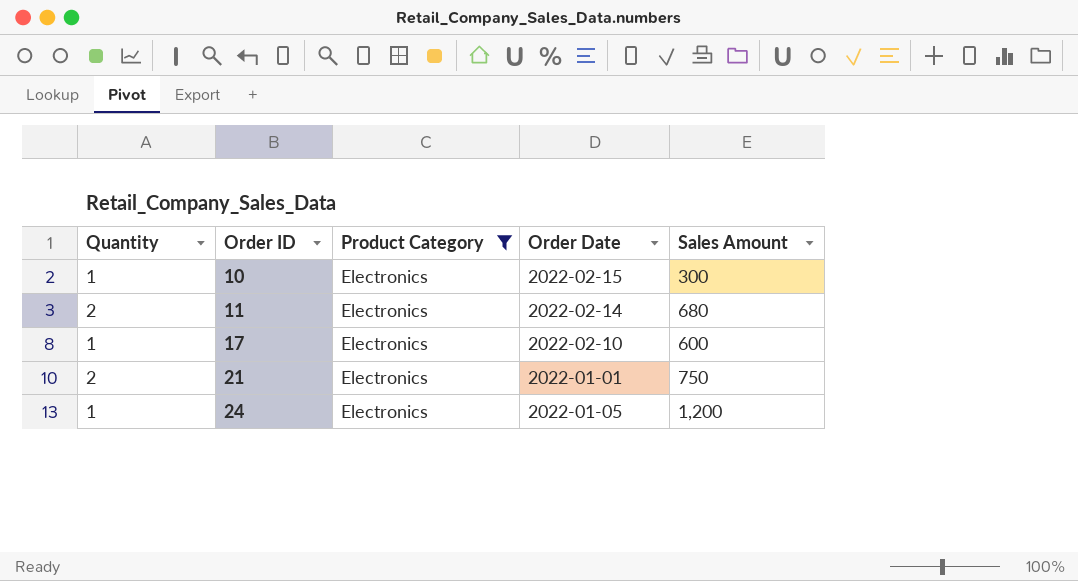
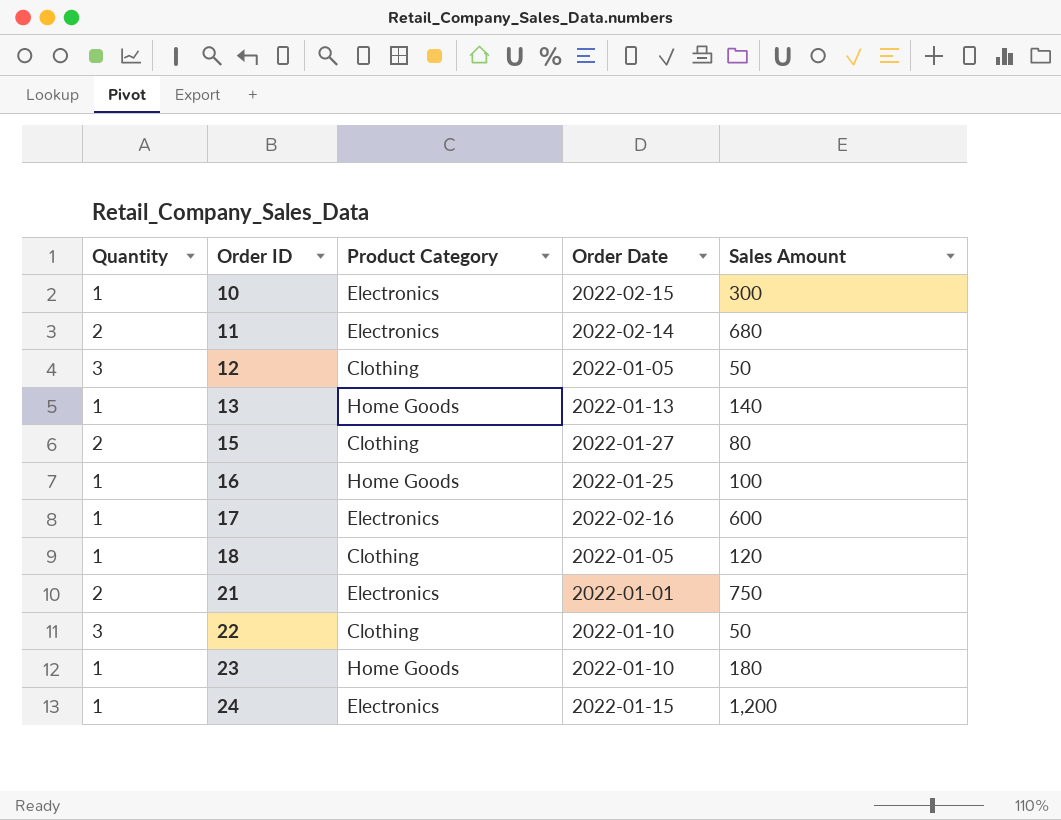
filter: Product Category = Electronics -> none
17 | Order Date: 2022-02-10 -> 2022-02-16
24 | Order Date: 2022-01-05 -> 2022-01-15

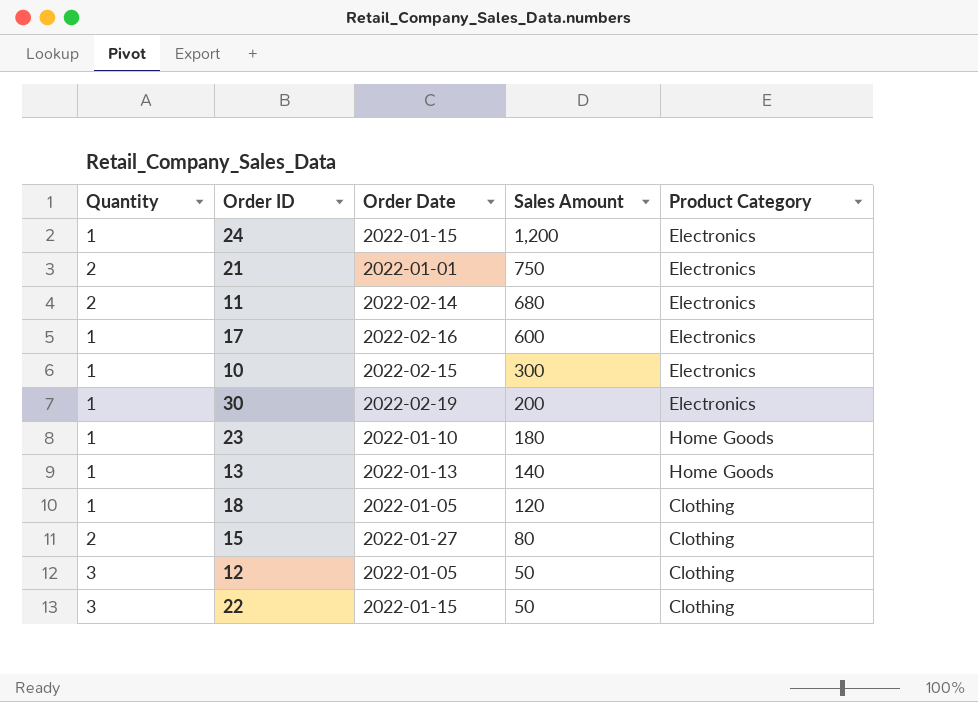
row order: Order ID ascending -> Sales Amount descending
column Product Category | position: 3 -> 5
row 16: 1 | Home Goods | 2022-01-25 | 100 -> none
row 30: none -> 1 | 2022-02-19 | 200 | Electronics
22 | Order Date: 2022-01-10 -> 2022-01-15

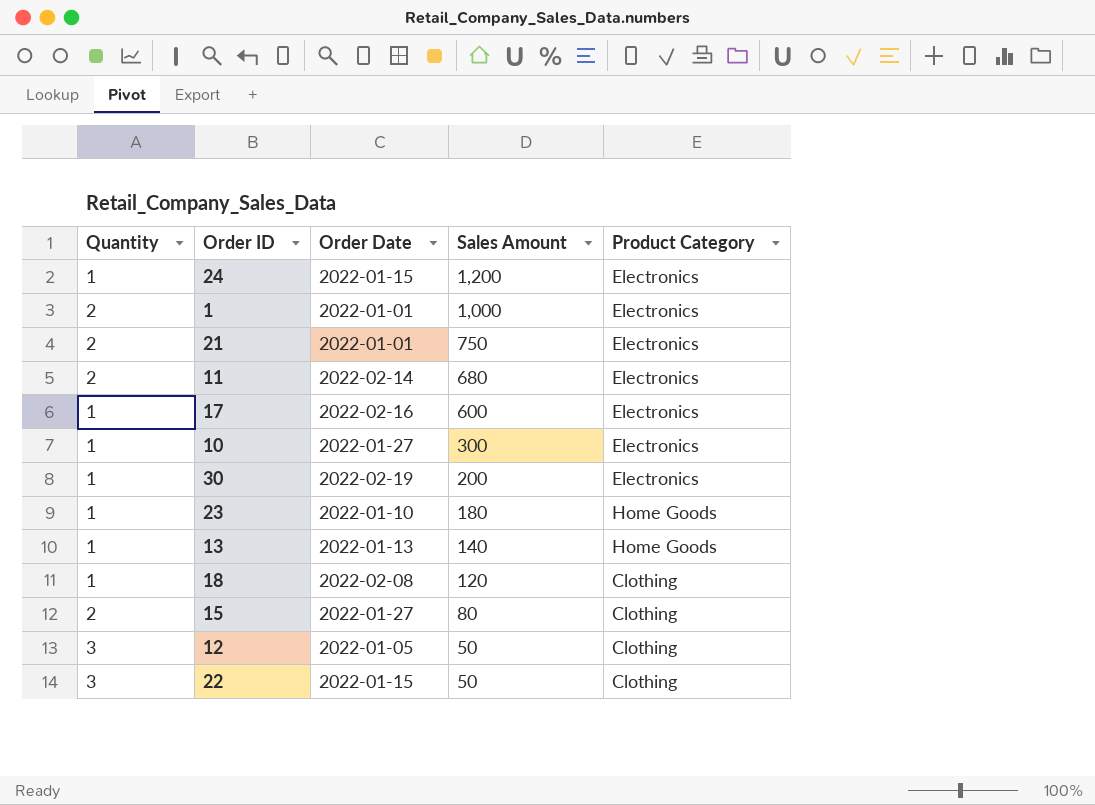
row 1: none -> 2 | 2022-01-01 | 1,000 | Electronics
10 | Order Date: 2022-02-15 -> 2022-01-27
18 | Order Date: 2022-01-05 -> 2022-02-08

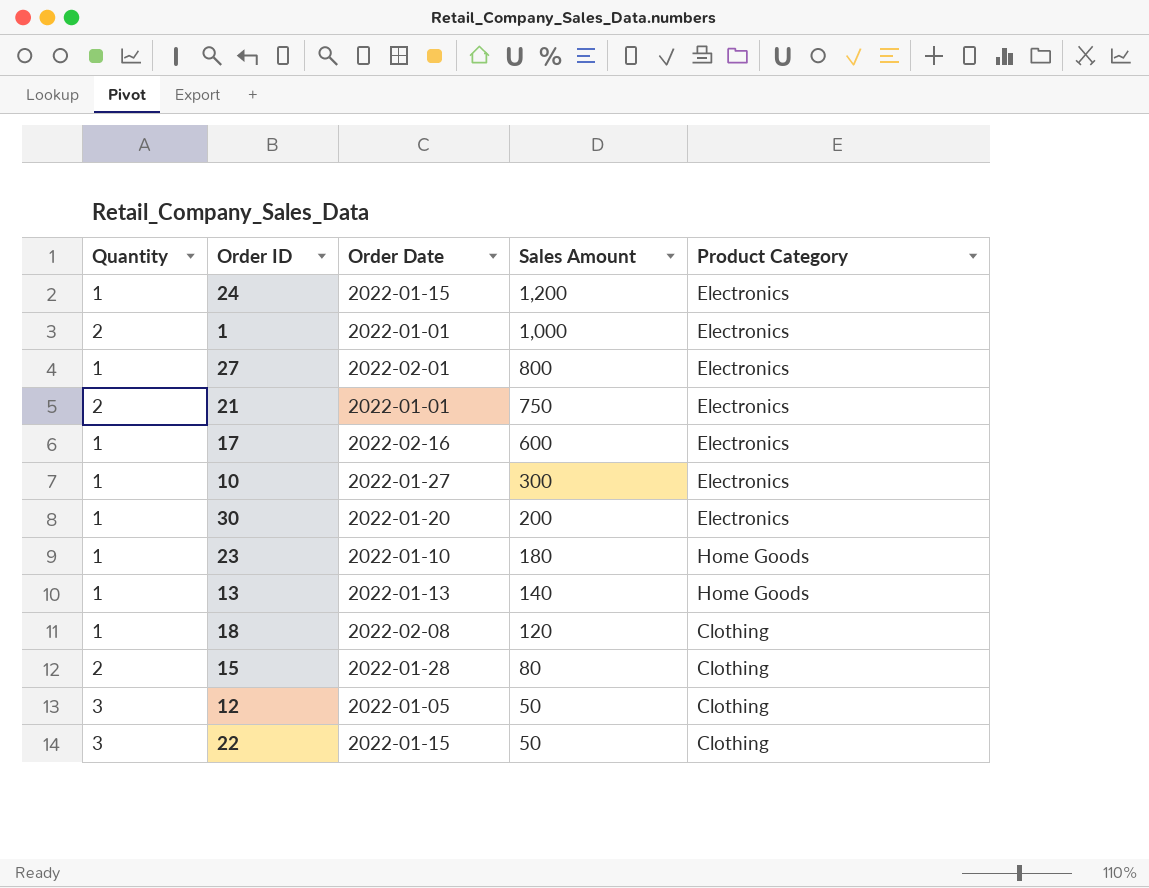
row 11: 2 | 2022-02-14 | 680 | Electronics -> none
row 27: none -> 1 | 2022-02-01 | 800 | Electronics
30 | Order Date: 2022-02-19 -> 2022-01-20
15 | Order Date: 2022-01-27 -> 2022-01-28

